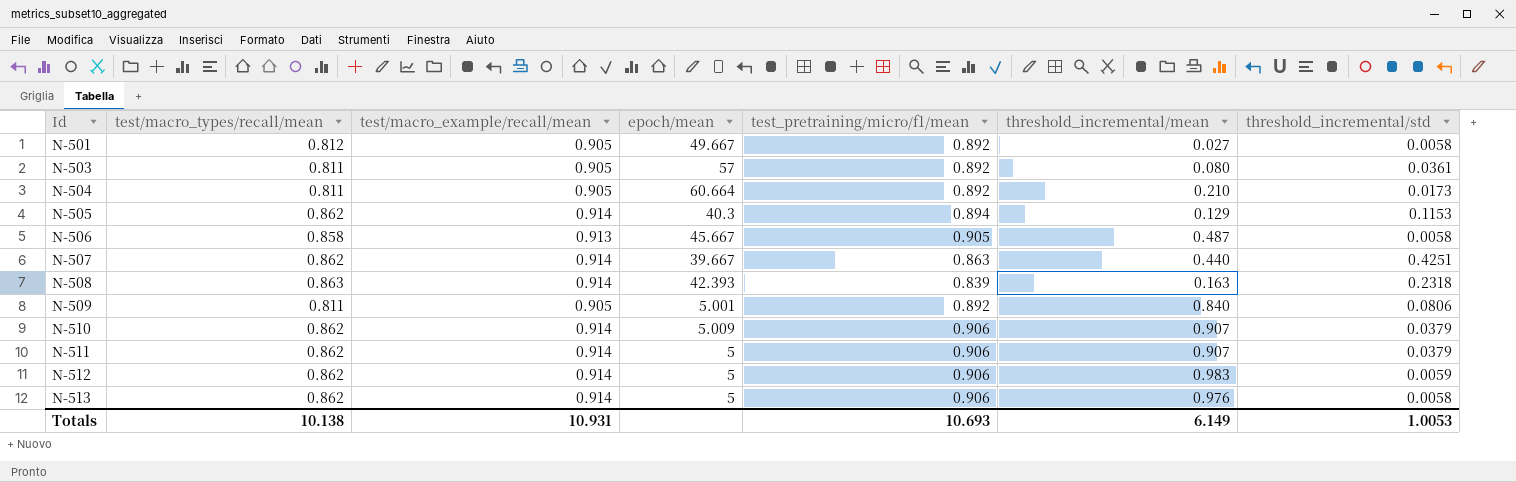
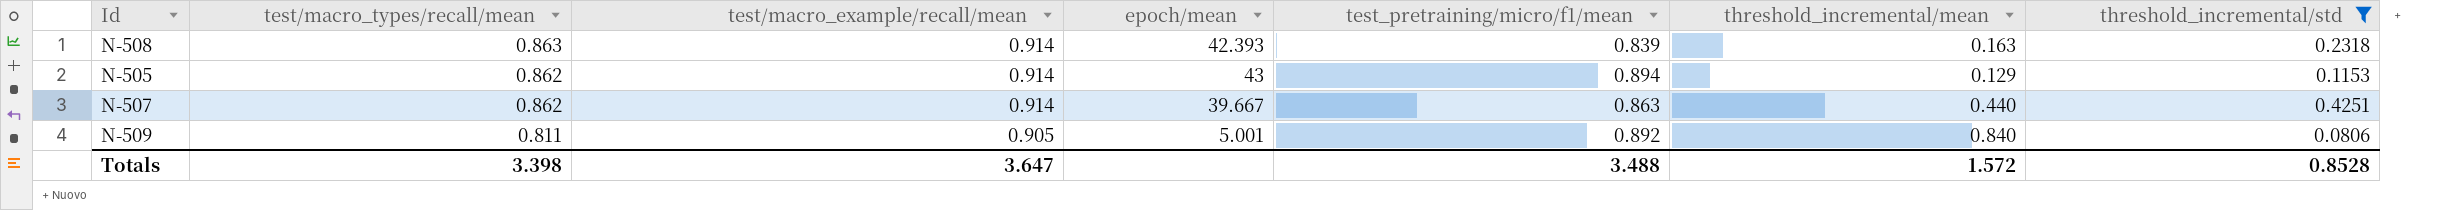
filter: none -> threshold_incremental/std >= 0.0806
row order: Id ascending -> test/macro_types/recall/mean descending
N-505 | epoch/mean: 40.3 -> 43
Totals | test/macro_types/recall/mean: 10.138 -> 3.398
Totals | test/macro_example/recall/mean: 10.931 -> 3.647
Totals | test_pretraining/micro/f1/mean: 10.693 -> 3.488
Totals | threshold_incremental/mean: 6.149 -> 1.572
Totals | threshold_incremental/std: 1.0053 -> 0.8528

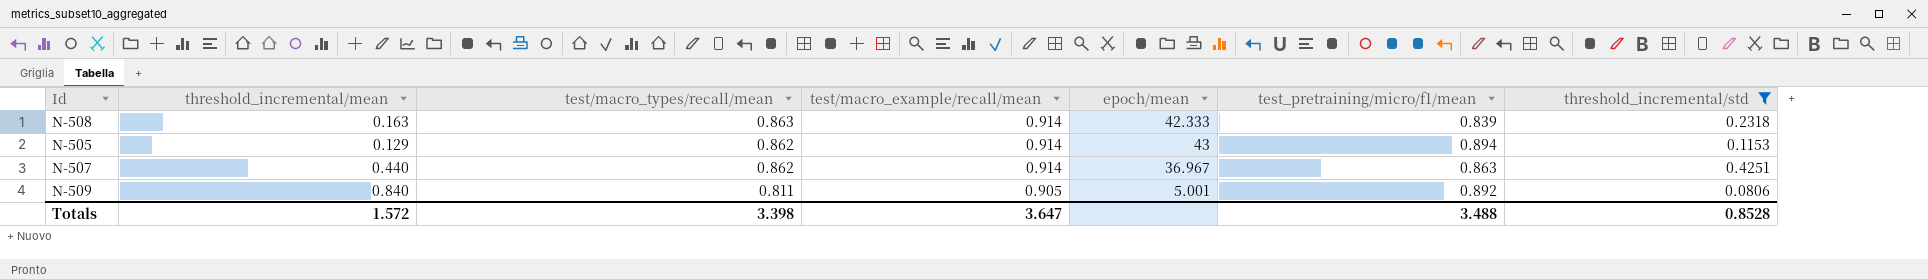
column threshold_incremental/mean | position: 6 -> 2
N-508 | epoch/mean: 42.393 -> 42.333
N-507 | epoch/mean: 39.667 -> 36.967

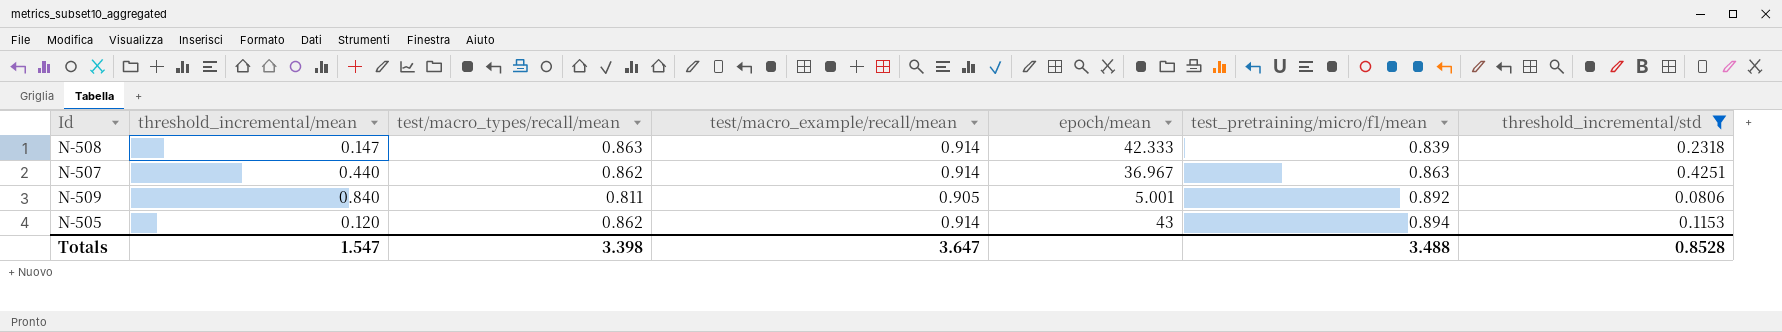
row order: test/macro_types/recall/mean descending -> test_pretraining/micro/f1/mean ascending
N-508 | threshold_incremental/mean: 0.163 -> 0.147
N-505 | threshold_incremental/mean: 0.129 -> 0.120
Totals | threshold_incremental/mean: 1.572 -> 1.547

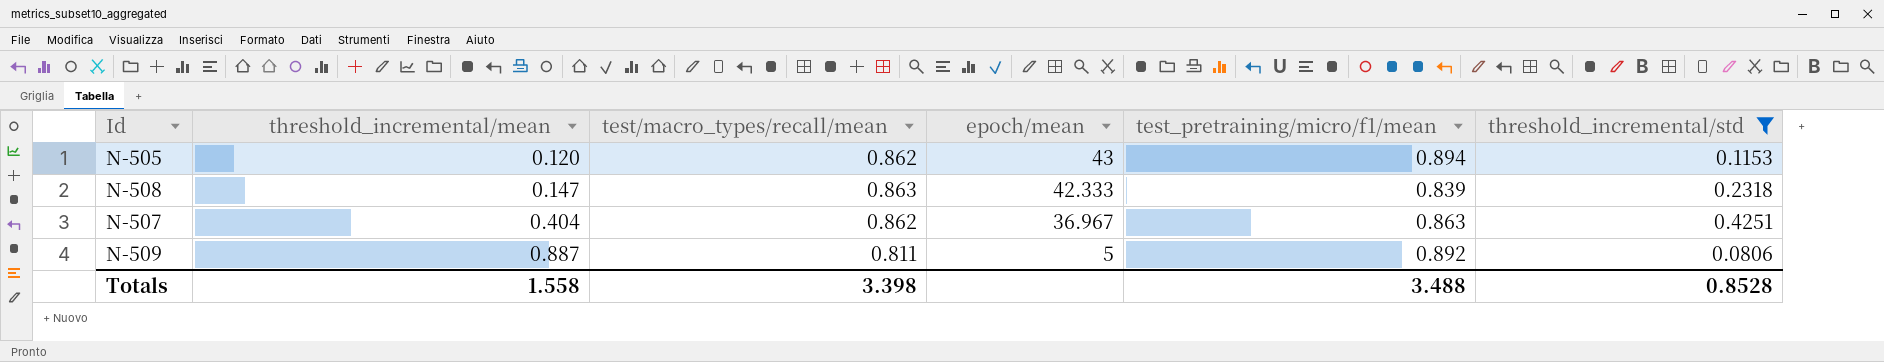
row order: test_pretraining/micro/f1/mean ascending -> threshold_incremental/mean ascending
column test/macro_example/recall/mean | position: 4 -> none
N-507 | threshold_incremental/mean: 0.440 -> 0.404
N-509 | threshold_incremental/mean: 0.840 -> 0.887
N-509 | epoch/mean: 5.001 -> 5
Totals | threshold_incremental/mean: 1.547 -> 1.558

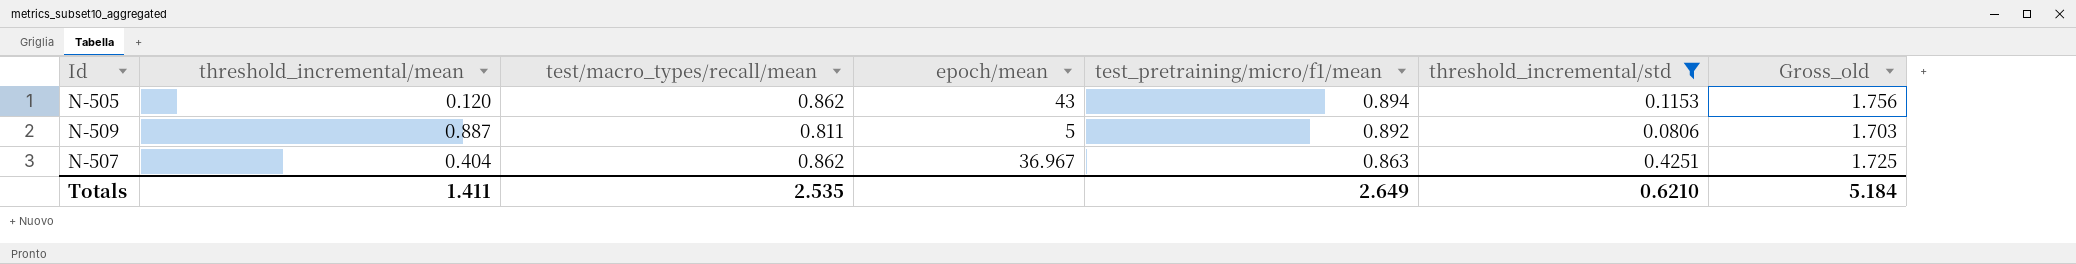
row order: threshold_incremental/mean ascending -> test_pretraining/micro/f1/mean descending
column Gross_old | formula: none -> [test/macro_types/recall/mean] + [test_pretraining/micro/f1/mean]
row N-508: 0.147 | 0.863 | 42.333 | 0.839 | 0.2318 -> none
Totals | threshold_incremental/mean: 1.558 -> 1.411
Totals | test/macro_types/recall/mean: 3.398 -> 2.535
Totals | test_pretraining/micro/f1/mean: 3.488 -> 2.649
Totals | threshold_incremental/std: 0.8528 -> 0.6210

